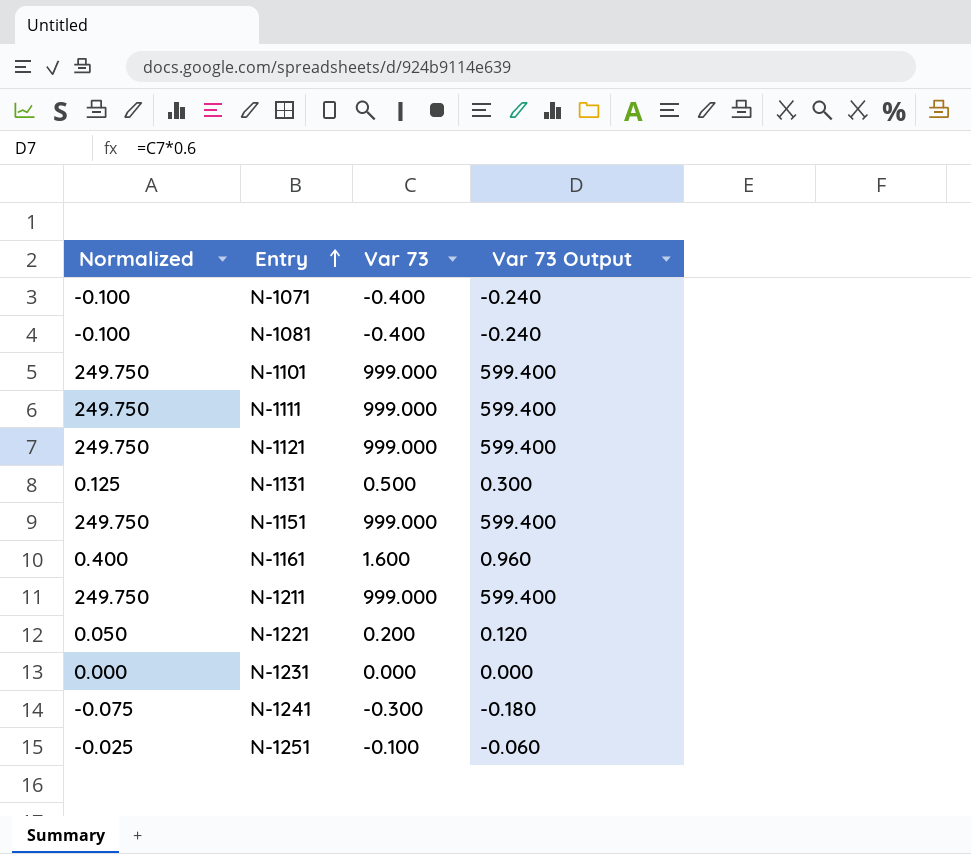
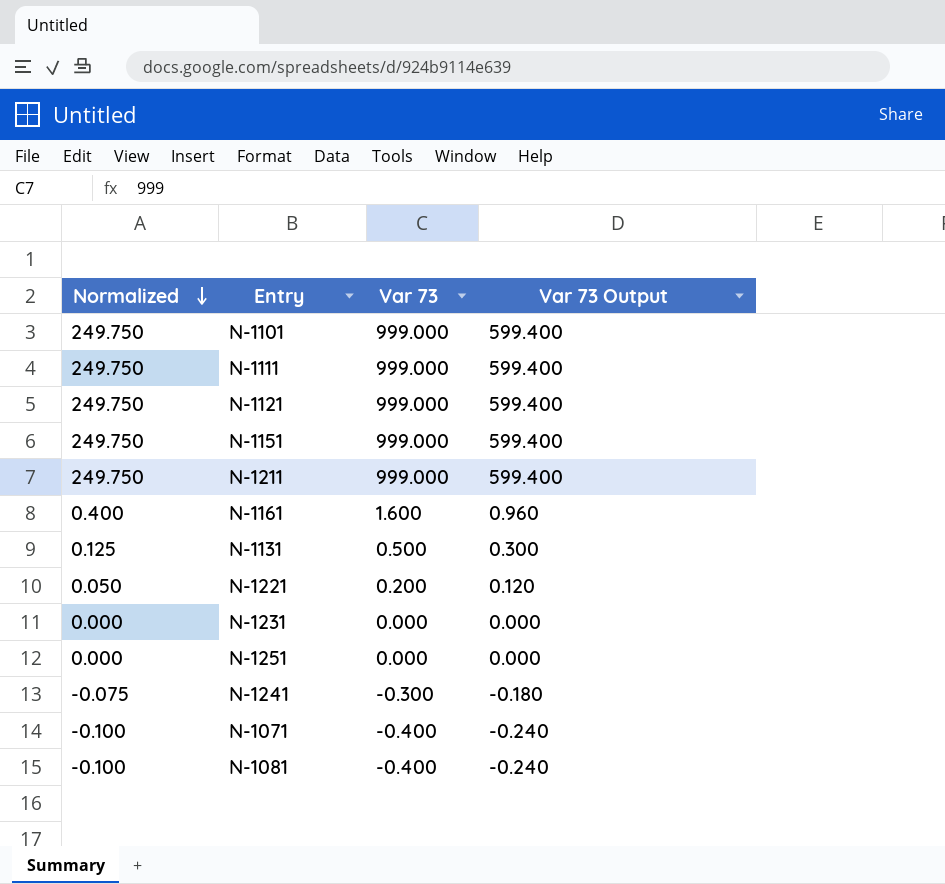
row order: Entry ascending -> Normalized descending
N-1251 | Normalized: -0.025 -> 0.000
N-1251 | Var 73: -0.100 -> 0.000
N-1251 | Var 73 Output: -0.060 -> 0.000

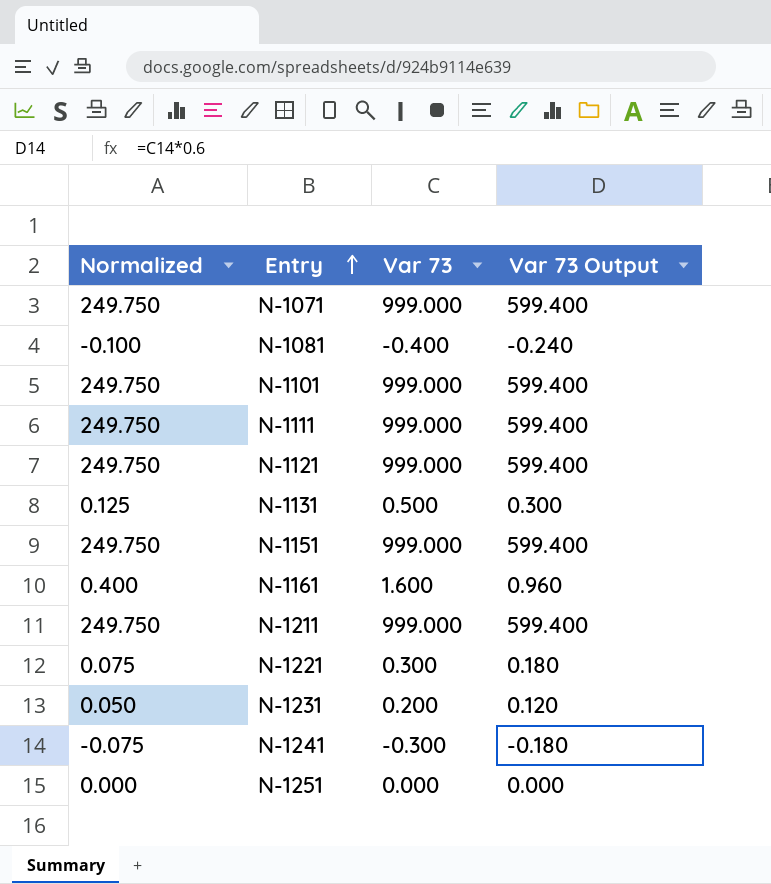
row order: Normalized descending -> Entry ascending
N-1071 | Normalized: -0.100 -> 249.750
N-1071 | Var 73: -0.400 -> 999.000
N-1071 | Var 73 Output: -0.240 -> 599.400
N-1221 | Normalized: 0.050 -> 0.075
N-1221 | Var 73: 0.200 -> 0.300
N-1221 | Var 73 Output: 0.120 -> 0.180
N-1231 | Normalized: 0.000 -> 0.050
N-1231 | Var 73: 0.000 -> 0.200
N-1231 | Var 73 Output: 0.000 -> 0.120

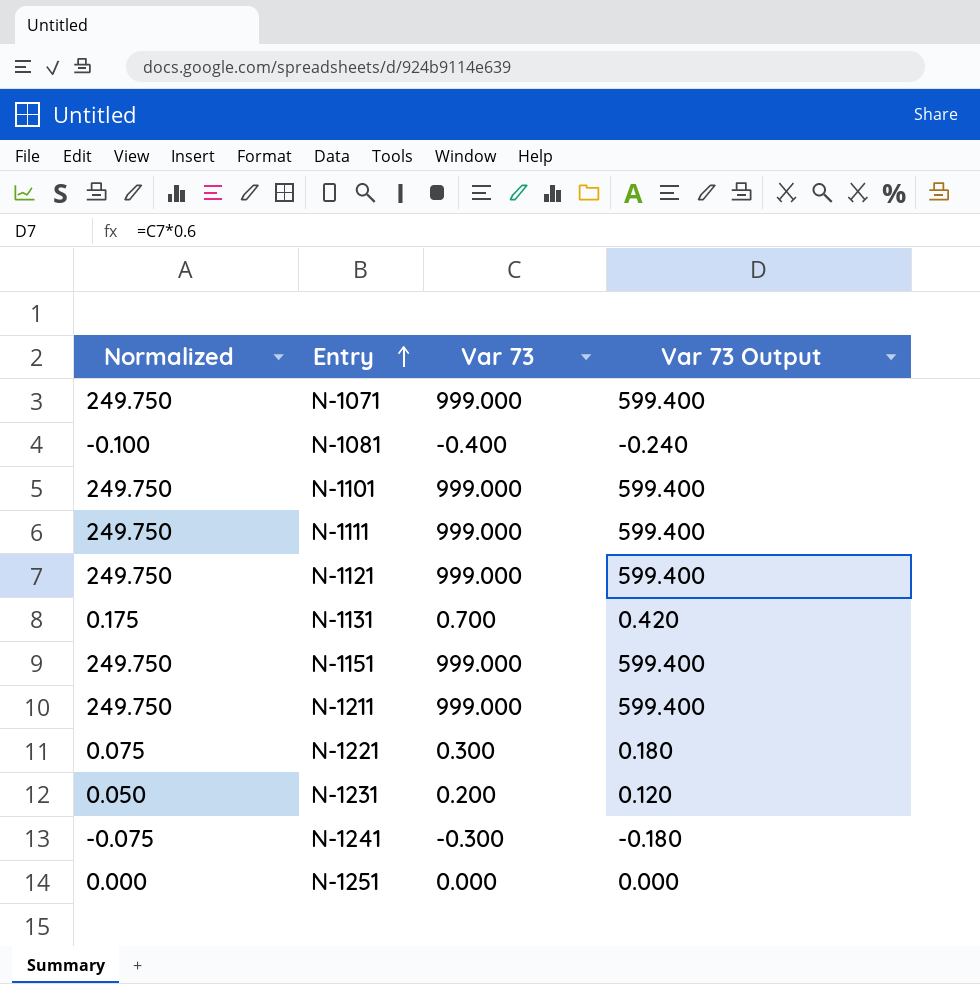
row N-1161: 0.400 | 1.600 | 0.960 -> none
N-1131 | Normalized: 0.125 -> 0.175
N-1131 | Var 73: 0.500 -> 0.700
N-1131 | Var 73 Output: 0.300 -> 0.420

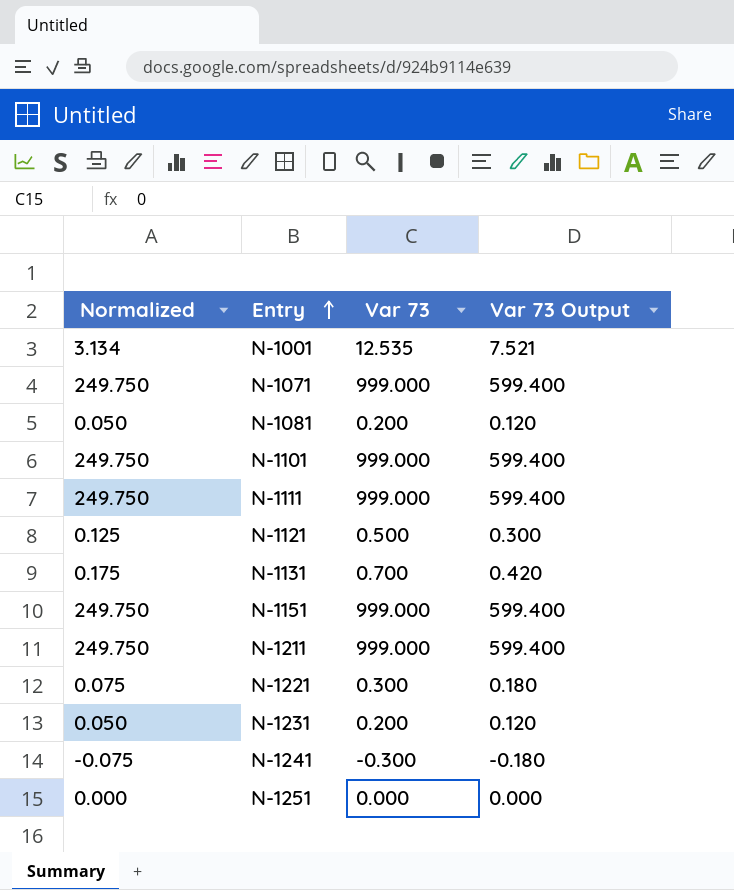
row N-1001: none -> 3.134 | 12.535 | 7.521
N-1081 | Normalized: -0.100 -> 0.050
N-1081 | Var 73: -0.400 -> 0.200
N-1081 | Var 73 Output: -0.240 -> 0.120
N-1121 | Normalized: 249.750 -> 0.125
N-1121 | Var 73: 999.000 -> 0.500
N-1121 | Var 73 Output: 599.400 -> 0.300

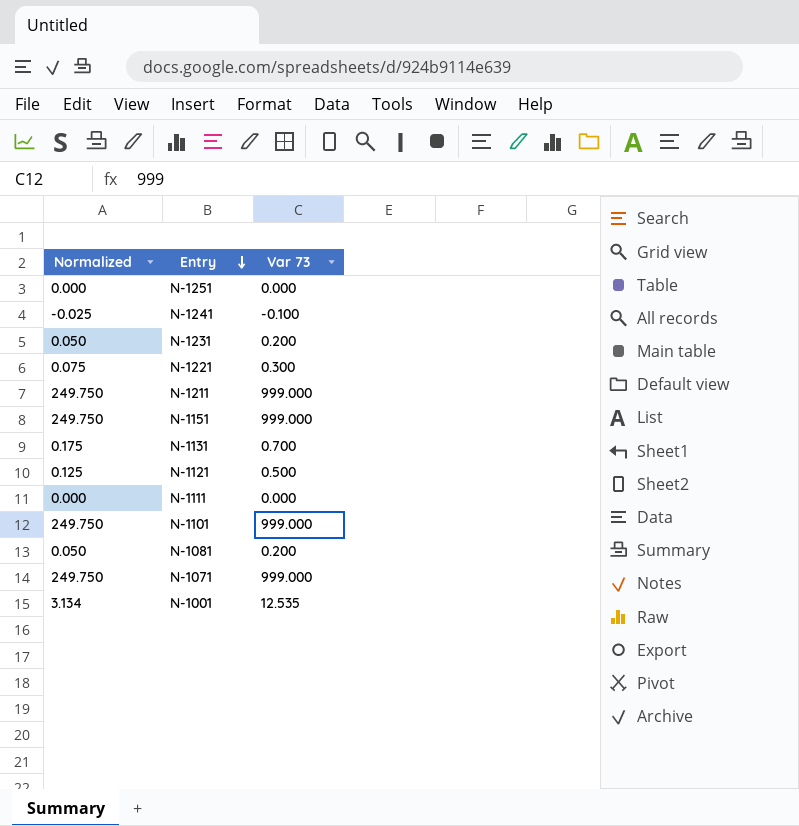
row order: Entry ascending -> Entry descending
column Var 73 Output | formula: [Var 73] * 0.6 -> none
N-1241 | Normalized: -0.075 -> -0.025
N-1241 | Var 73: -0.300 -> -0.100
N-1111 | Normalized: 249.750 -> 0.000
N-1111 | Var 73: 999.000 -> 0.000

